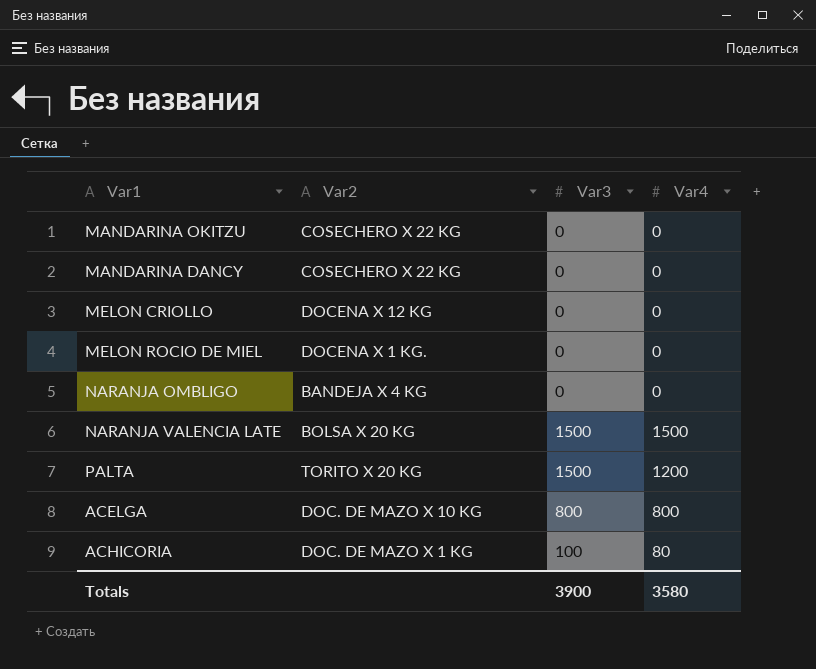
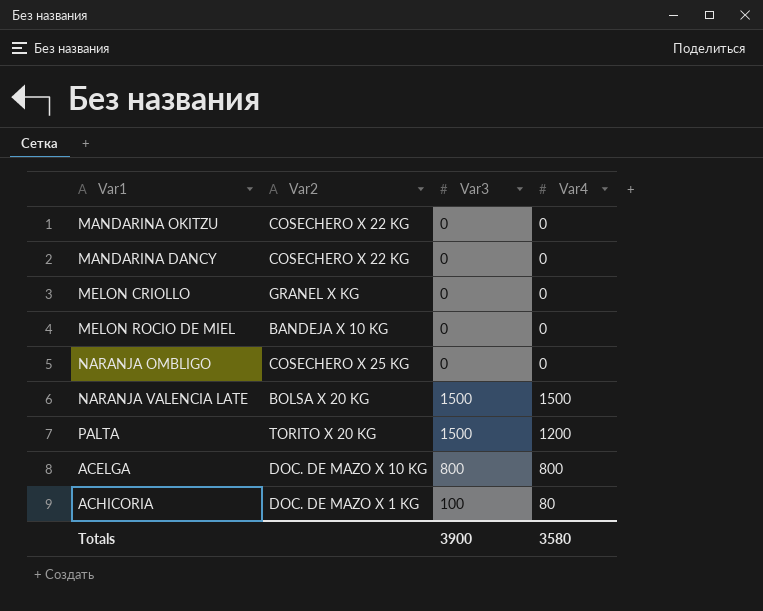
MELON CRIOLLO | Var2: DOCENA X 12 KG -> GRANEL X KG
MELON ROCIO DE MIEL | Var2: DOCENA X 1 KG. -> BANDEJA X 10 KG
NARANJA OMBLIGO | Var2: BANDEJA X 4 KG -> COSECHERO X 25 KG

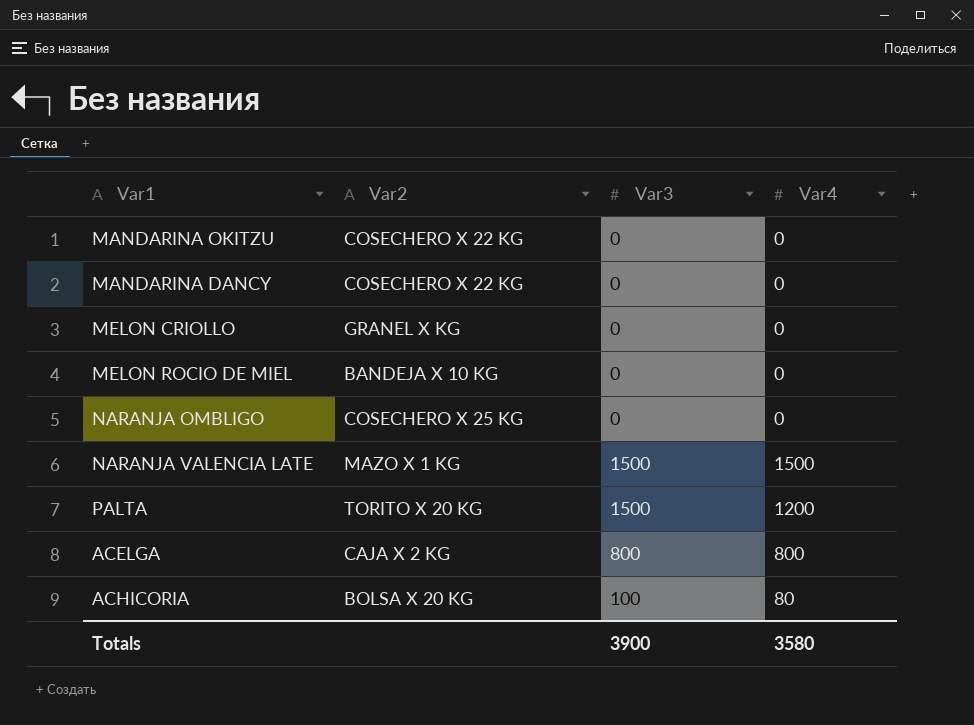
NARANJA VALENCIA LATE | Var2: BOLSA X 20 KG -> MAZO X 1 KG
ACELGA | Var2: DOC. DE MAZO X 10 KG -> CAJA X 2 KG
ACHICORIA | Var2: DOC. DE MAZO X 1 KG -> BOLSA X 20 KG

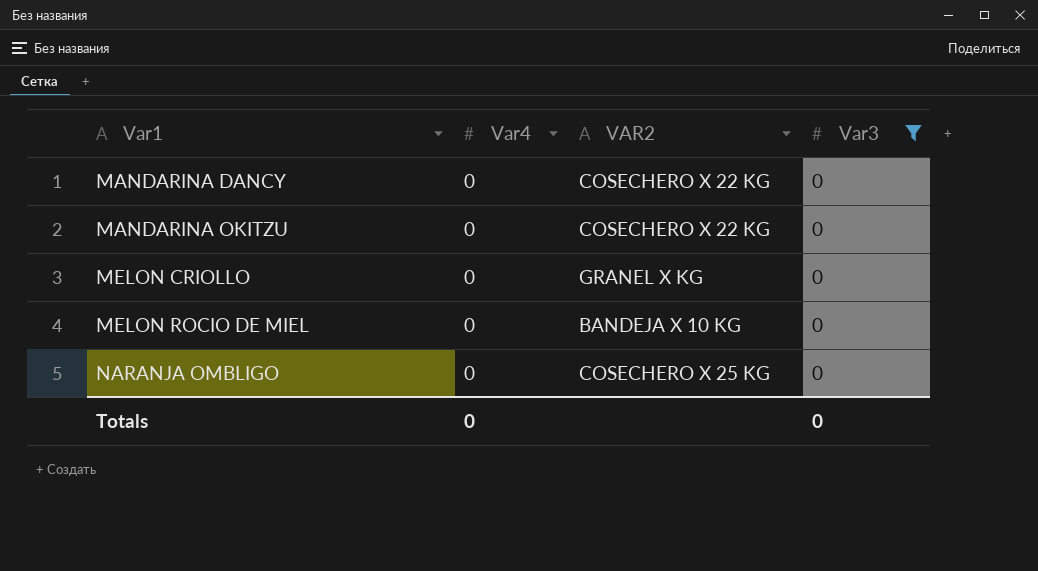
filter: none -> Var3 = 0
row order: none -> Var1 ascending
column Var4 | position: 4 -> 2
column name: Var2 -> VAR2
Totals | Var4: 3580 -> 0
Totals | Var3: 3900 -> 0

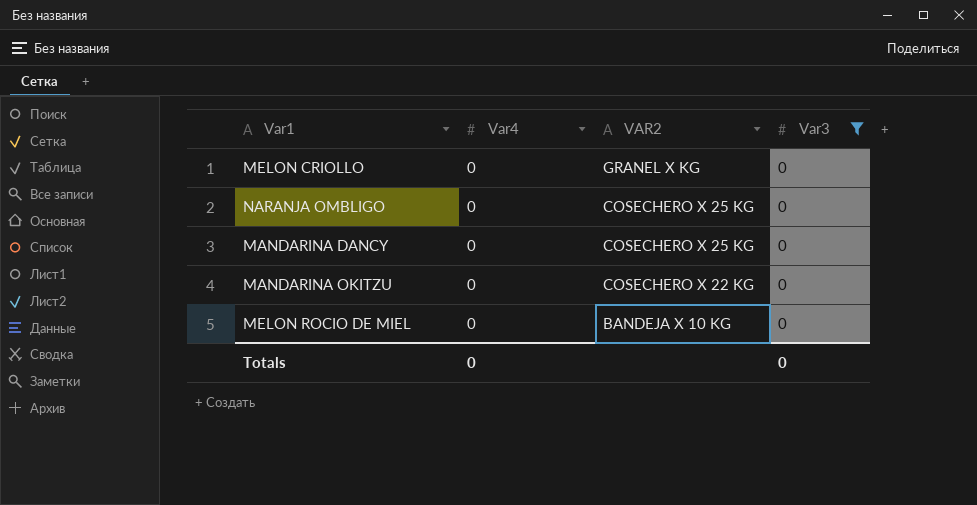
row order: Var1 ascending -> VAR2 descending
MANDARINA DANCY | VAR2: COSECHERO X 22 KG -> COSECHERO X 25 KG

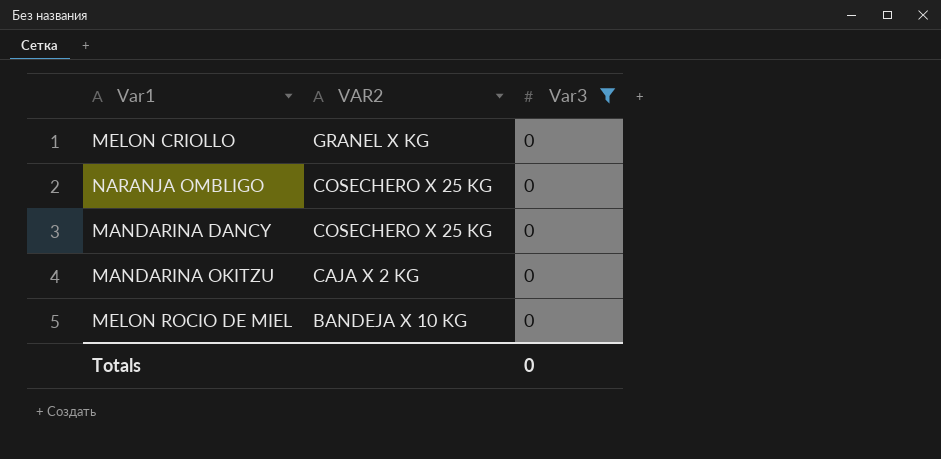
column Var4 | position: 2 -> none
MANDARINA OKITZU | VAR2: COSECHERO X 22 KG -> CAJA X 2 KG

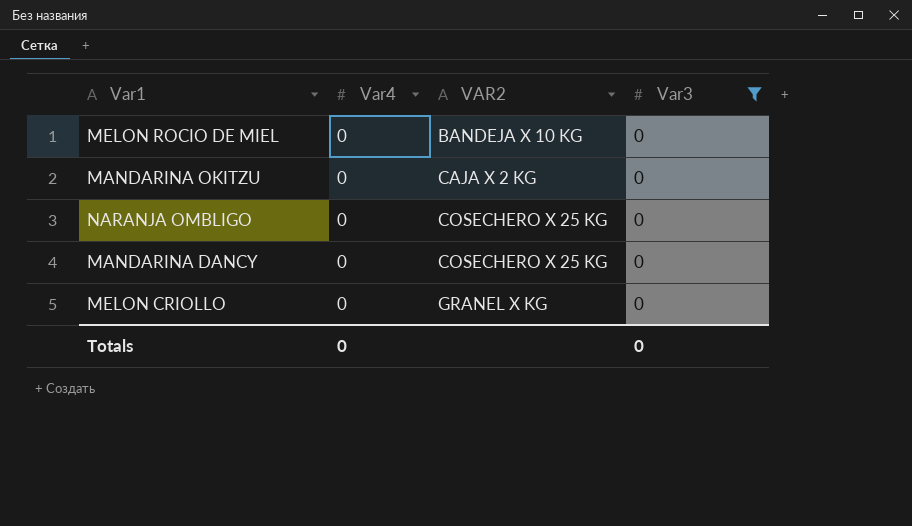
row order: VAR2 descending -> VAR2 ascending
column Var4 | position: none -> 2

